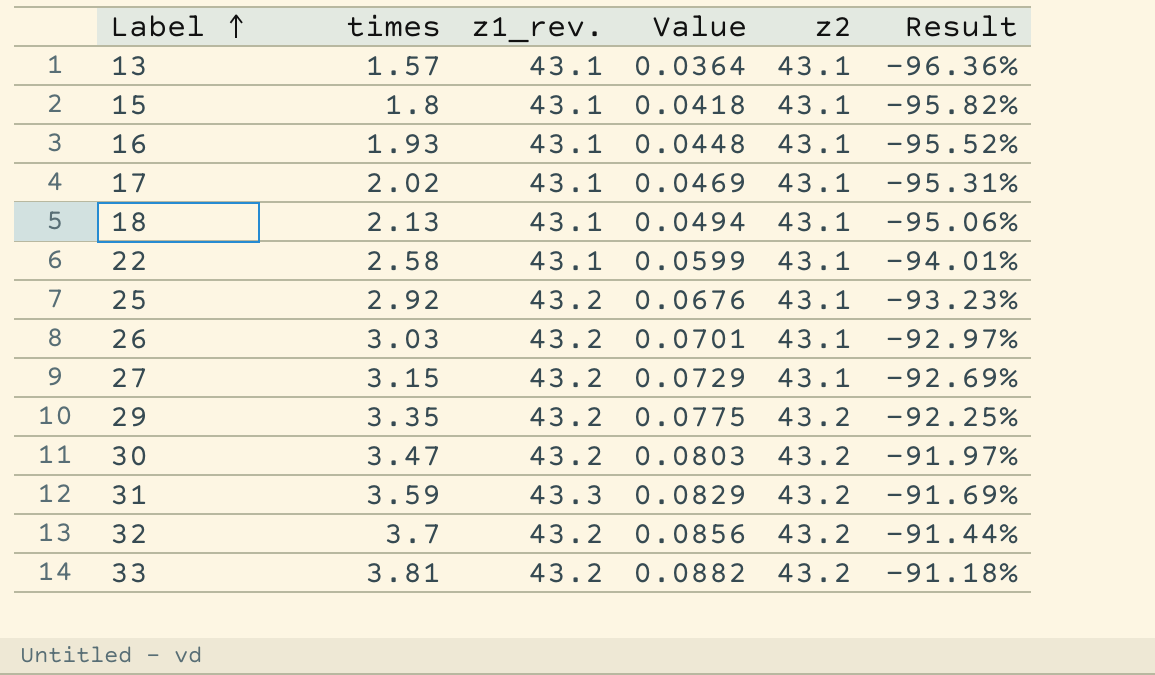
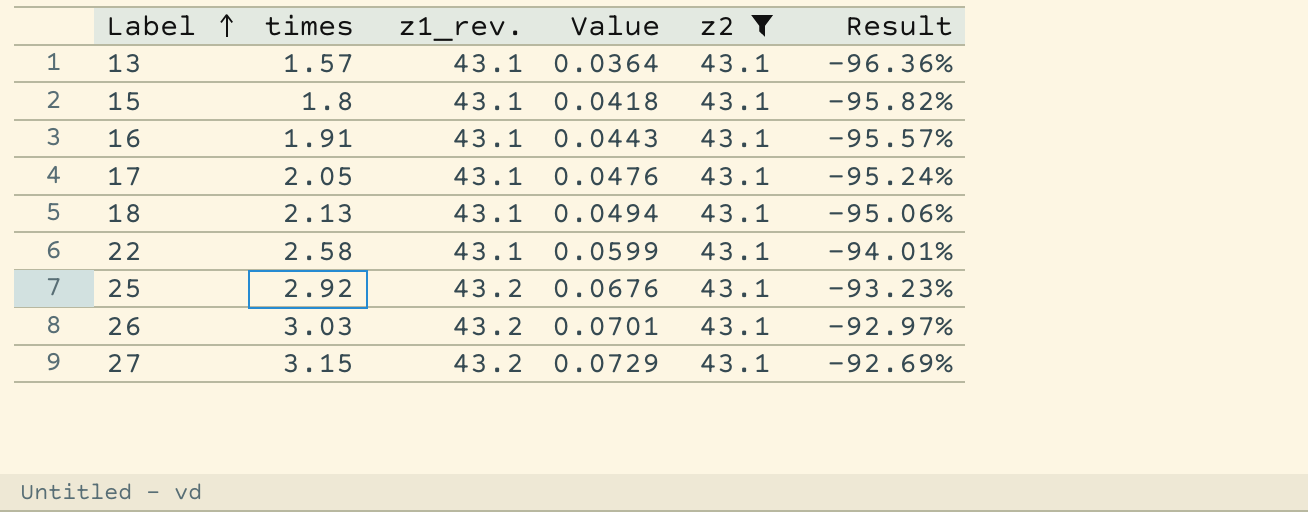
filter: none -> z2 = 43.1
16 | times: 1.93 -> 1.91
16 | Value: 0.0448 -> 0.0443
16 | Result: -95.52% -> -95.57%
17 | times: 2.02 -> 2.05
17 | Value: 0.0469 -> 0.0476
17 | Result: -95.31% -> -95.24%

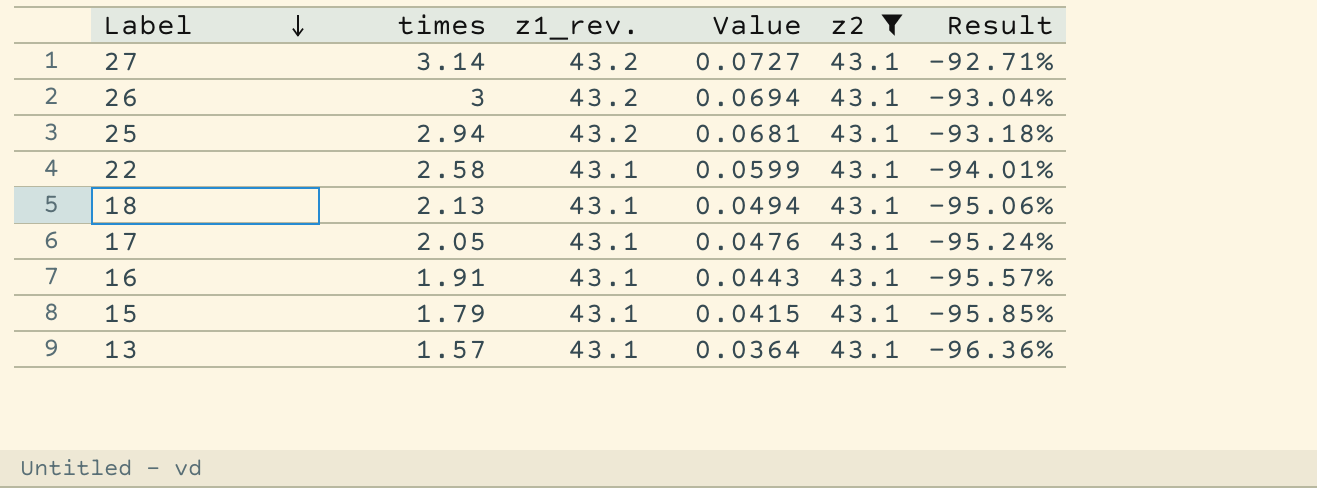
row order: Label ascending -> Label descending
27 | times: 3.15 -> 3.14
27 | Value: 0.0729 -> 0.0727
27 | Result: -92.69% -> -92.71%
26 | times: 3.03 -> 3
26 | Value: 0.0701 -> 0.0694
26 | Result: -92.97% -> -93.04%
25 | times: 2.92 -> 2.94
25 | Value: 0.0676 -> 0.0681
25 | Result: -93.23% -> -93.18%
15 | times: 1.8 -> 1.79
15 | Value: 0.0418 -> 0.0415
15 | Result: -95.82% -> -95.85%

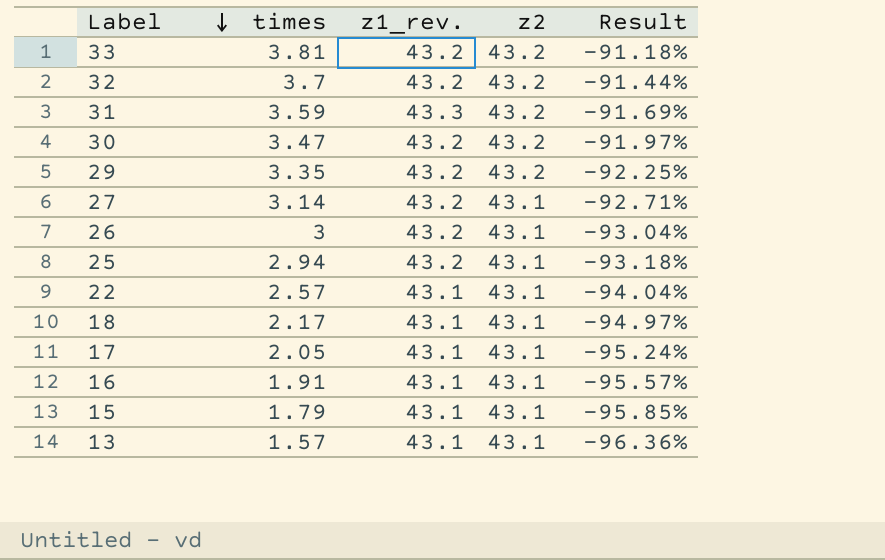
filter: z2 = 43.1 -> none
column Value | formula: [times] / [z1_rev.] -> none
22 | times: 2.58 -> 2.57
22 | Result: -94.01% -> -94.04%
18 | times: 2.13 -> 2.17
18 | Result: -95.06% -> -94.97%

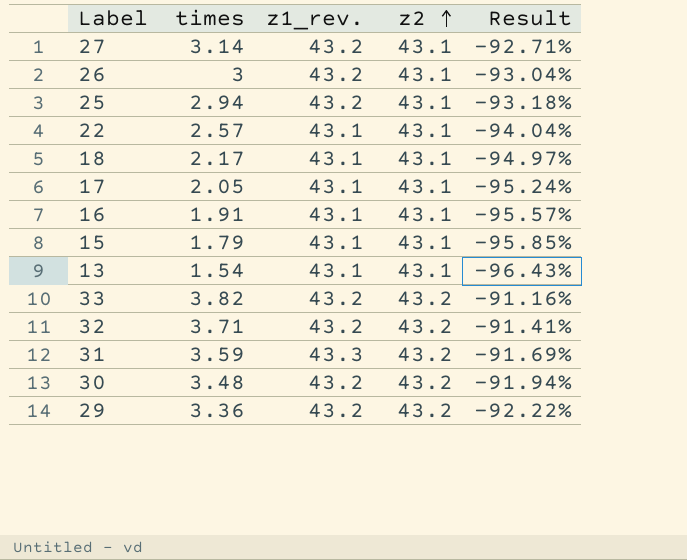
row order: Label descending -> z2 ascending
13 | times: 1.57 -> 1.54
13 | Result: -96.36% -> -96.43%
33 | times: 3.81 -> 3.82
33 | Result: -91.18% -> -91.16%
32 | times: 3.7 -> 3.71
32 | Result: -91.44% -> -91.41%
30 | times: 3.47 -> 3.48
30 | Result: -91.97% -> -91.94%
29 | times: 3.35 -> 3.36
29 | Result: -92.25% -> -92.22%

